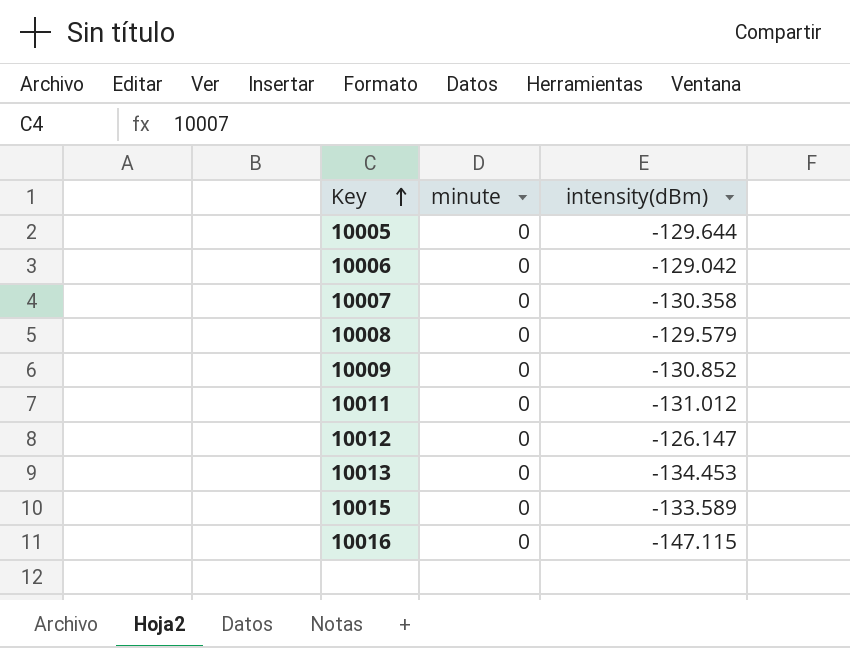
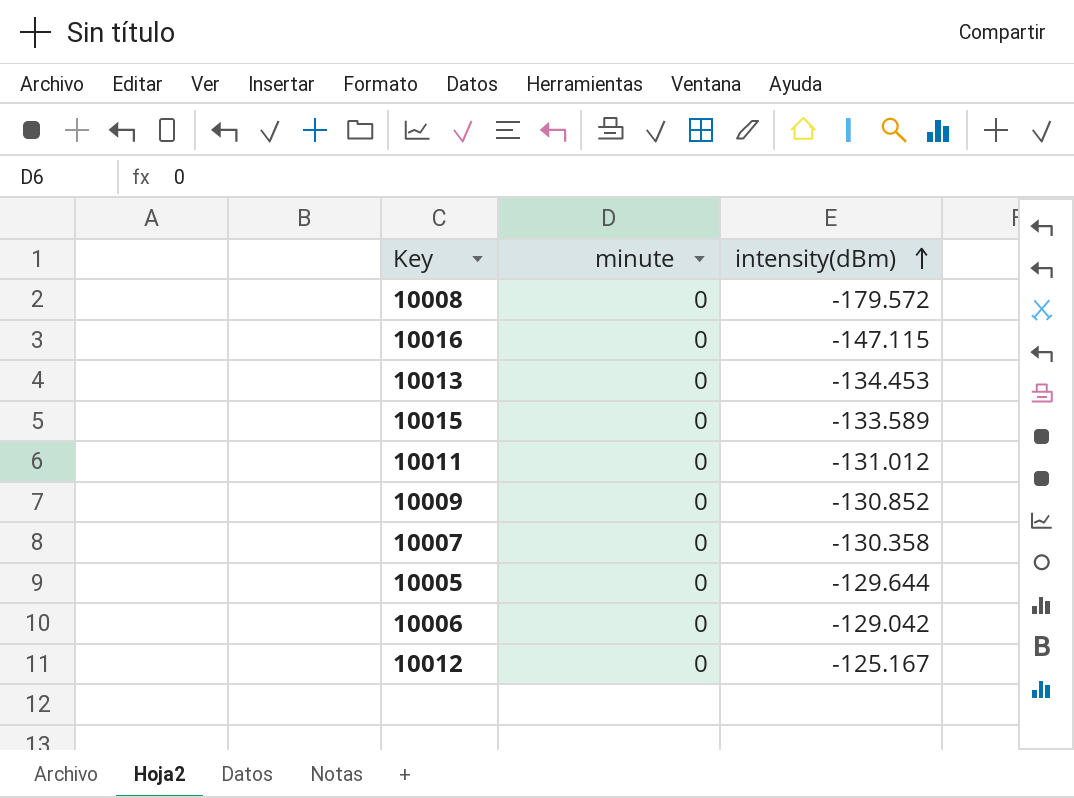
row order: Key ascending -> intensity(dBm) ascending
10008 | intensity(dBm): -129.579 -> -179.572
10012 | intensity(dBm): -126.147 -> -125.167

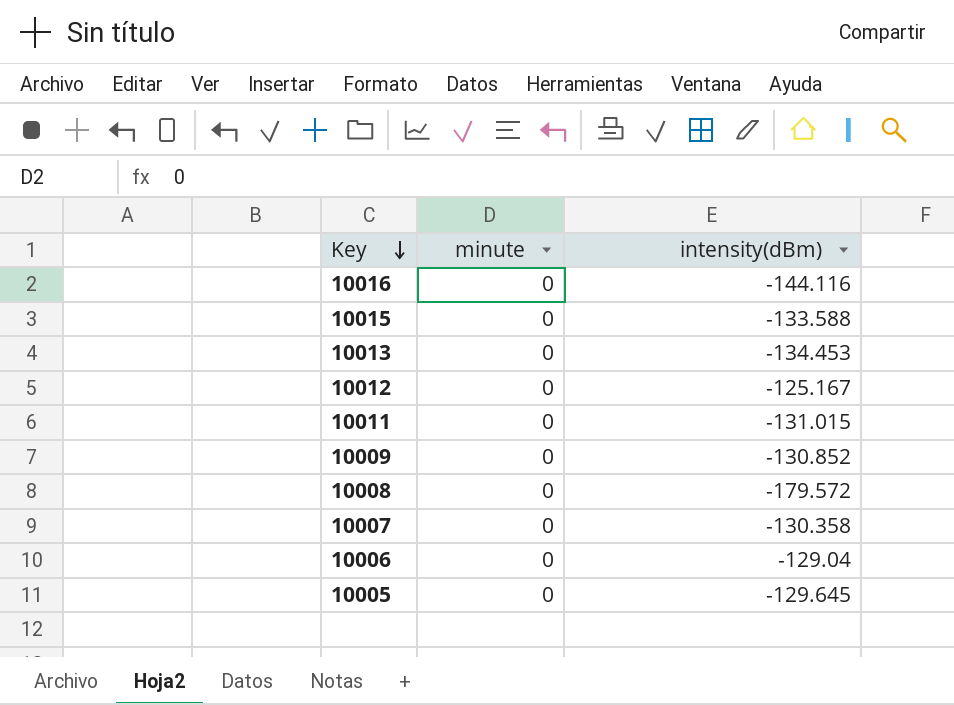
row order: intensity(dBm) ascending -> Key descending
10016 | intensity(dBm): -147.115 -> -144.116
10015 | intensity(dBm): -133.589 -> -133.588
10011 | intensity(dBm): -131.012 -> -131.015
10006 | intensity(dBm): -129.042 -> -129.04
10005 | intensity(dBm): -129.644 -> -129.645

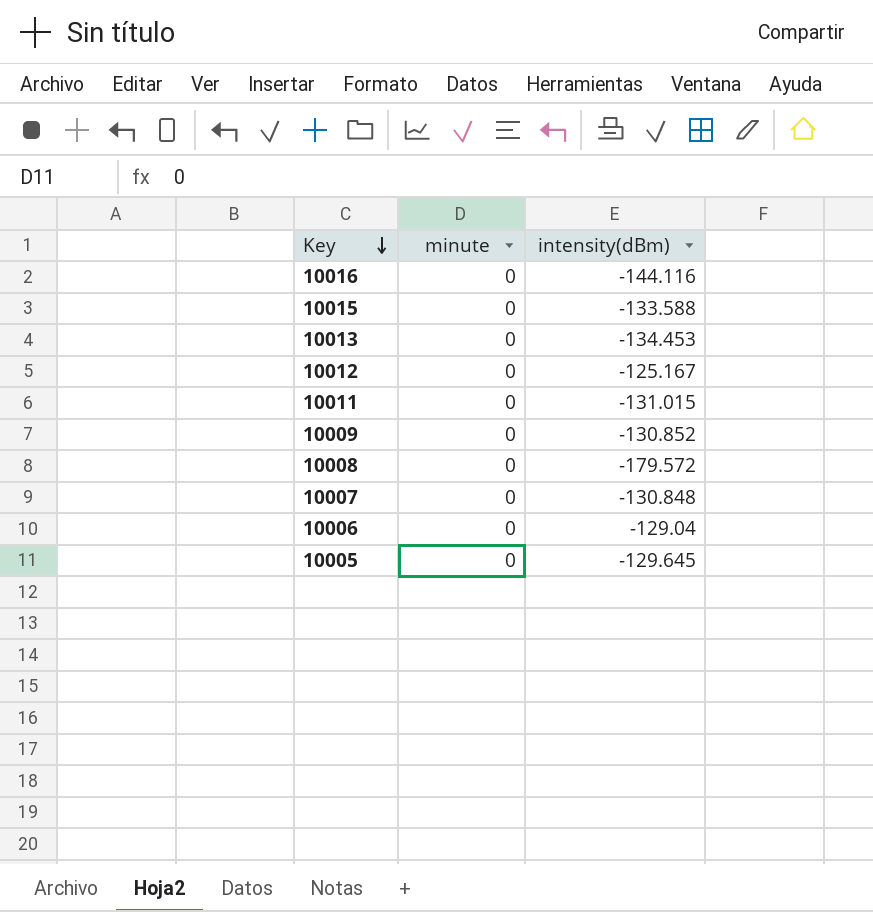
10007 | intensity(dBm): -130.358 -> -130.848

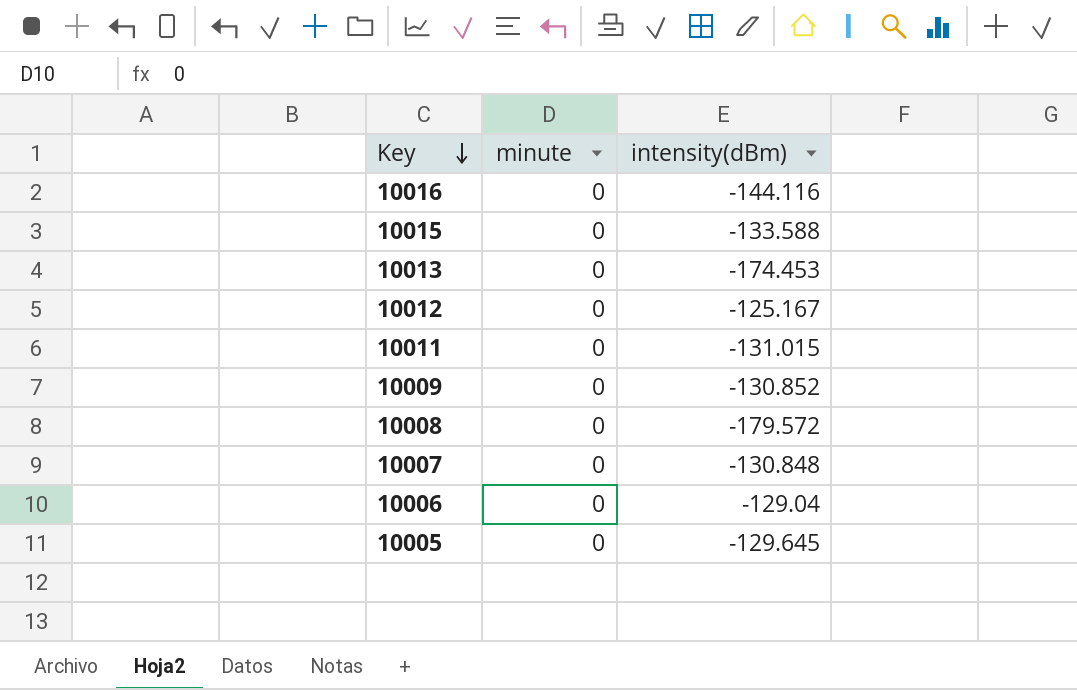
10013 | intensity(dBm): -134.453 -> -174.453

